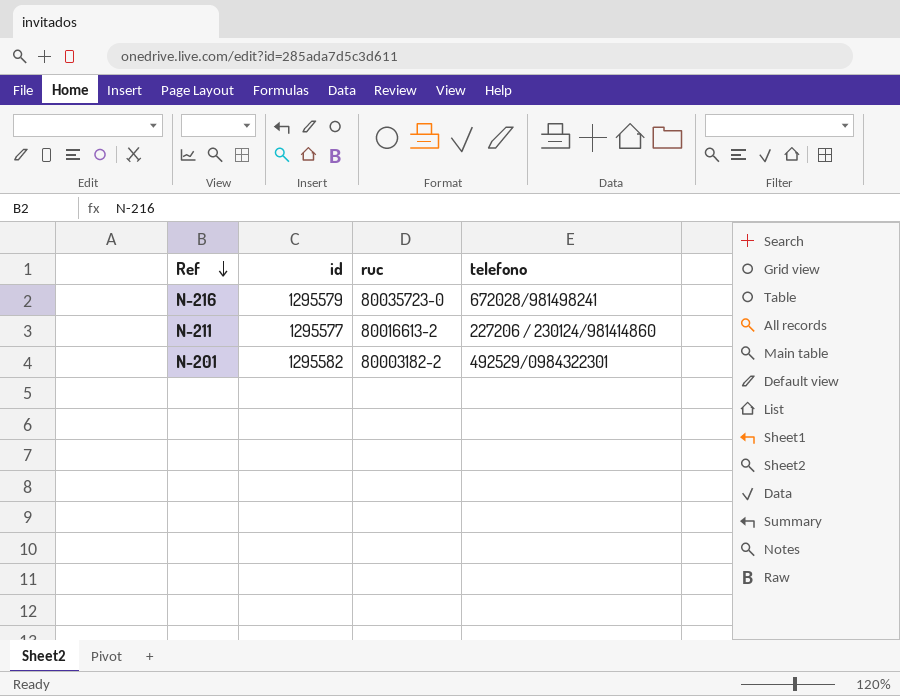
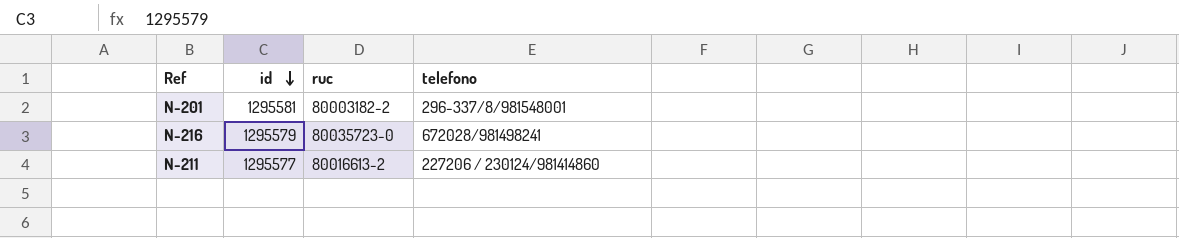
row order: Ref descending -> id descending
N-201 | id: 1295582 -> 1295581
N-201 | telefono: 492529/0984322301 -> 296-337/8/981548001

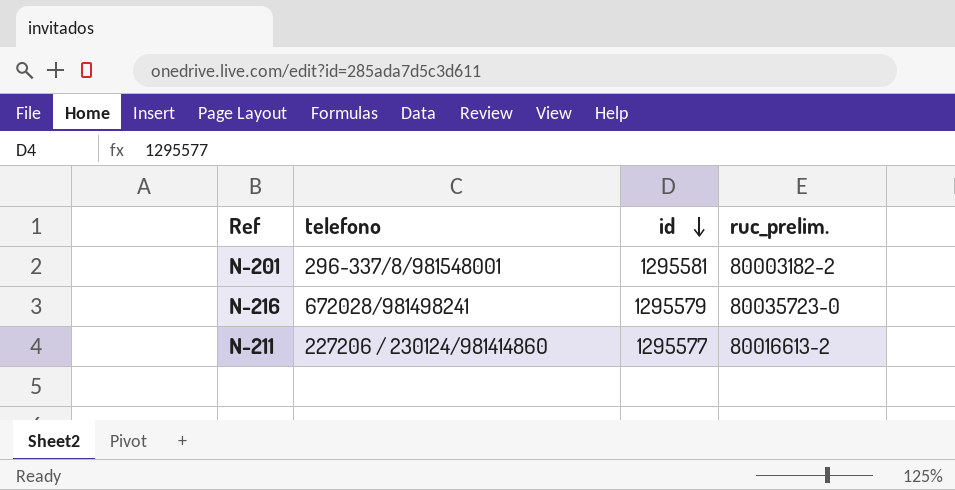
column telefono | position: 4 -> 2
column name: ruc -> ruc_prelim.

